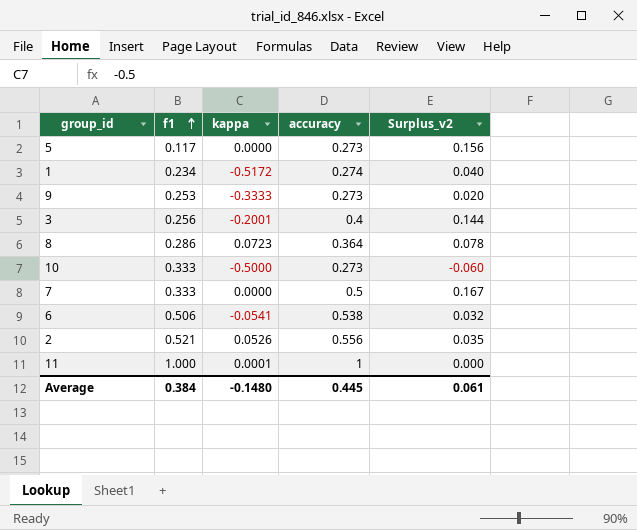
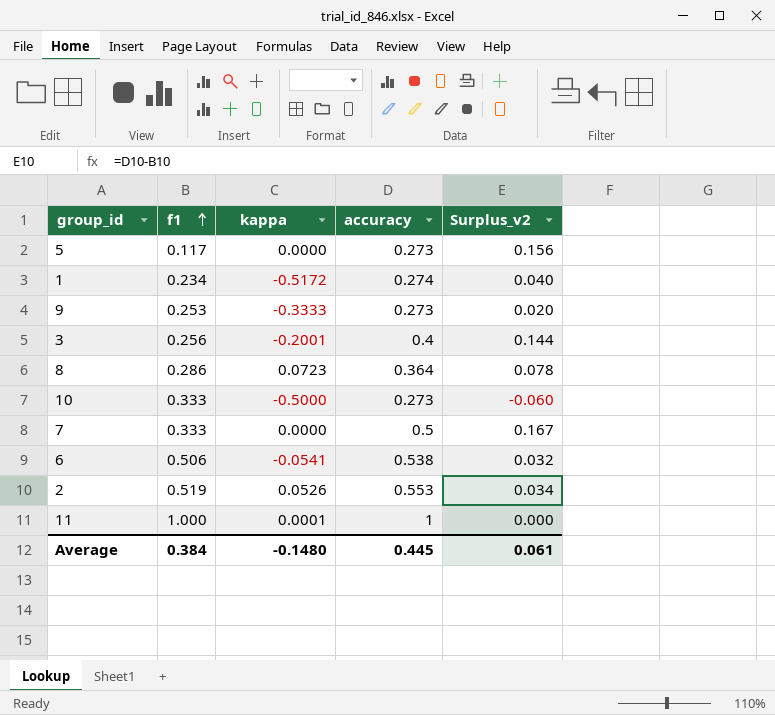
2 | f1: 0.521 -> 0.519
2 | accuracy: 0.556 -> 0.553
2 | Surplus_v2: 0.035 -> 0.034

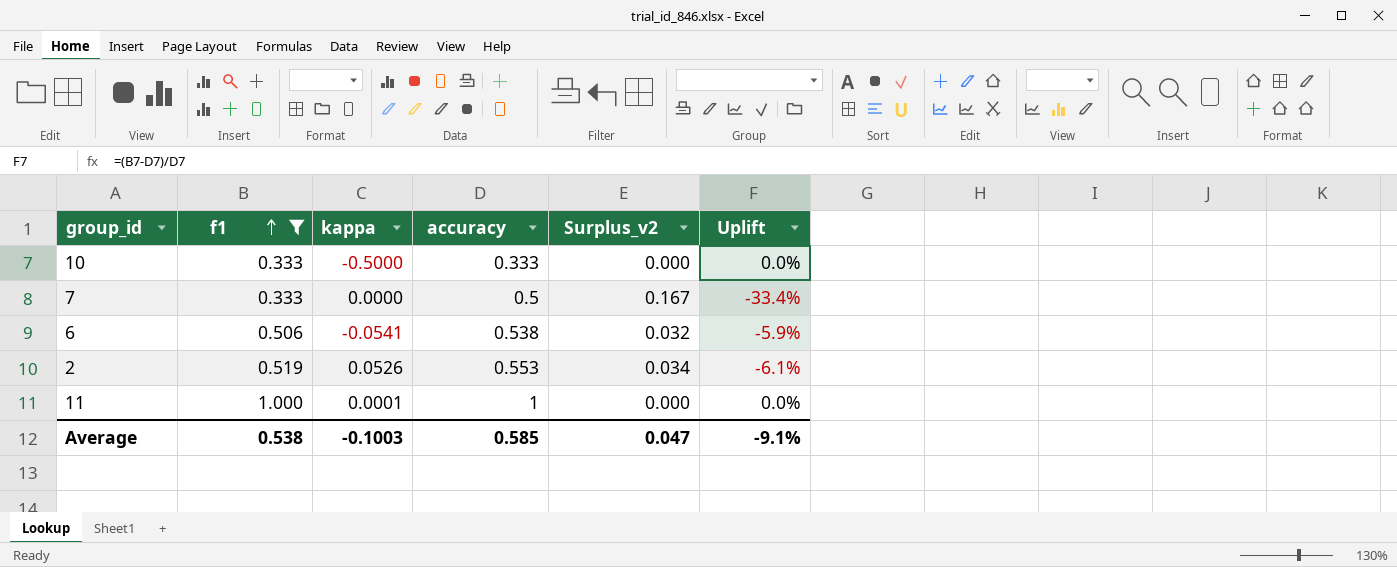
filter: none -> f1 >= 0.333
column Uplift | formula: none -> ([f1] - [accuracy]) / [accuracy]
10 | accuracy: 0.273 -> 0.333
10 | Surplus_v2: -0.060 -> 0.000
Average | f1: 0.384 -> 0.538
Average | kappa: -0.1480 -> -0.1003
Average | accuracy: 0.445 -> 0.585
Average | Surplus_v2: 0.061 -> 0.047

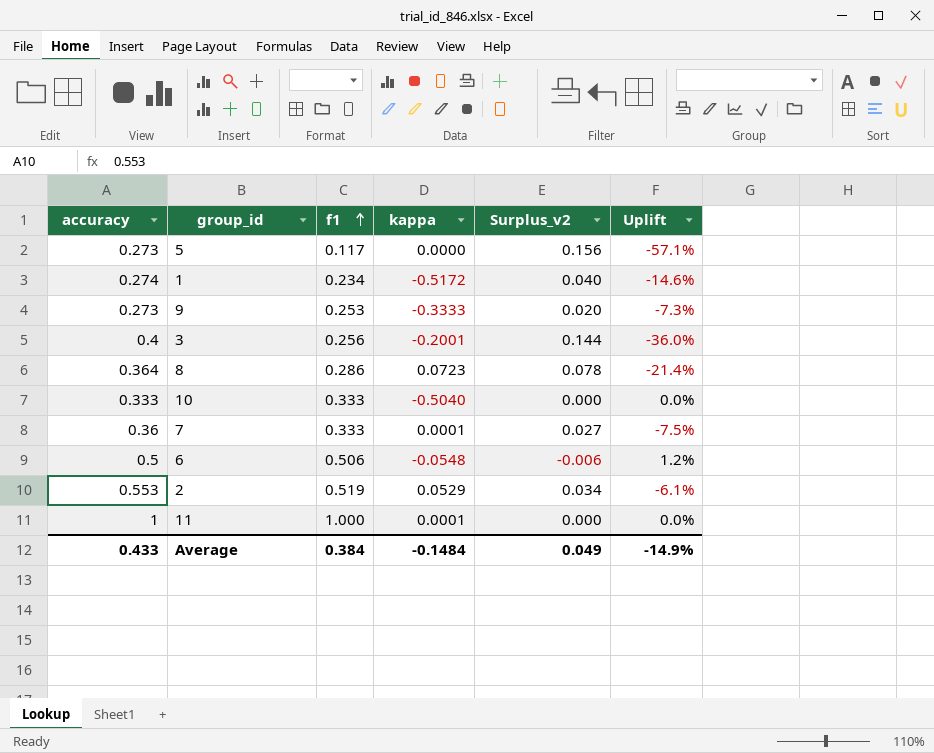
filter: f1 >= 0.333 -> none
column accuracy | position: 4 -> 1
10 | kappa: -0.5000 -> -0.5040
7 | accuracy: 0.5 -> 0.36
7 | kappa: 0.0000 -> 0.0001
7 | Surplus_v2: 0.167 -> 0.027
7 | Uplift: -33.4% -> -7.5%
6 | accuracy: 0.538 -> 0.5
6 | kappa: -0.0541 -> -0.0548
6 | Surplus_v2: 0.032 -> -0.006
6 | Uplift: -5.9% -> 1.2%
2 | kappa: 0.0526 -> 0.0529
Average | accuracy: 0.585 -> 0.433
Average | f1: 0.538 -> 0.384
Average | kappa: -0.1003 -> -0.1484
Average | Surplus_v2: 0.047 -> 0.049
Average | Uplift: -9.1% -> -14.9%

